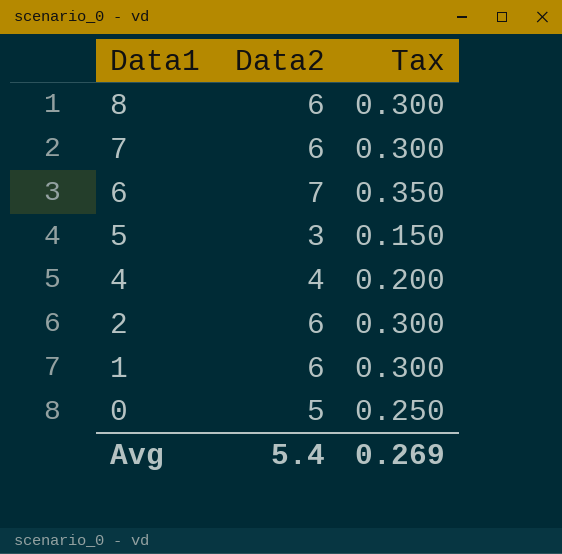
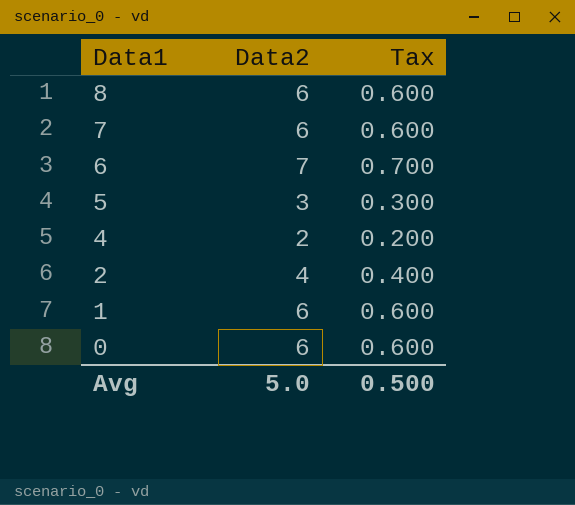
column Tax | formula: [Data2] * 0.05 -> [Data2] * 0.1
4 | Data2: 4 -> 2
2 | Data2: 6 -> 4
0 | Data2: 5 -> 6
Avg | Data2: 5.4 -> 5.0
Avg | Tax: 0.269 -> 0.500

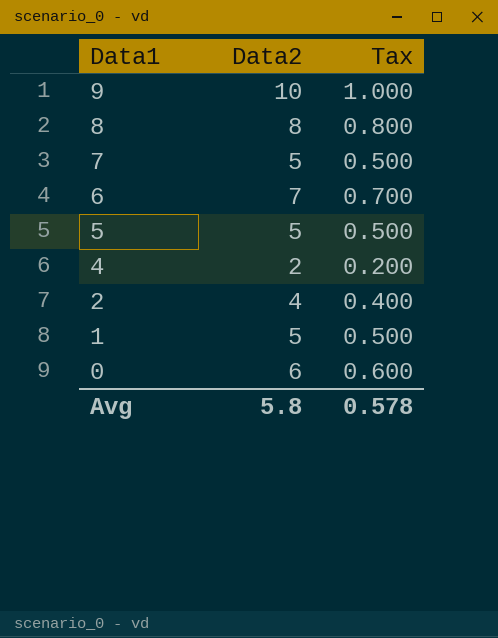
row 9: none -> 10 | 1.000
8 | Data2: 6 -> 8
8 | Tax: 0.600 -> 0.800
7 | Data2: 6 -> 5
7 | Tax: 0.600 -> 0.500
5 | Data2: 3 -> 5
5 | Tax: 0.300 -> 0.500
1 | Data2: 6 -> 5
1 | Tax: 0.600 -> 0.500
Avg | Data2: 5.0 -> 5.8
Avg | Tax: 0.500 -> 0.578

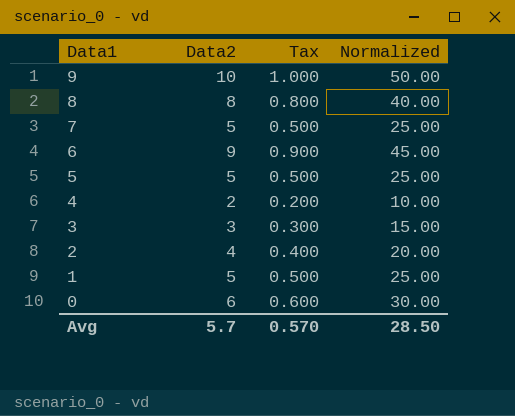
column Normalized | formula: none -> [Data2] * 5
6 | Data2: 7 -> 9
6 | Tax: 0.700 -> 0.900
row 3: none -> 3 | 0.300 | 15.00
Avg | Data2: 5.8 -> 5.7
Avg | Tax: 0.578 -> 0.570

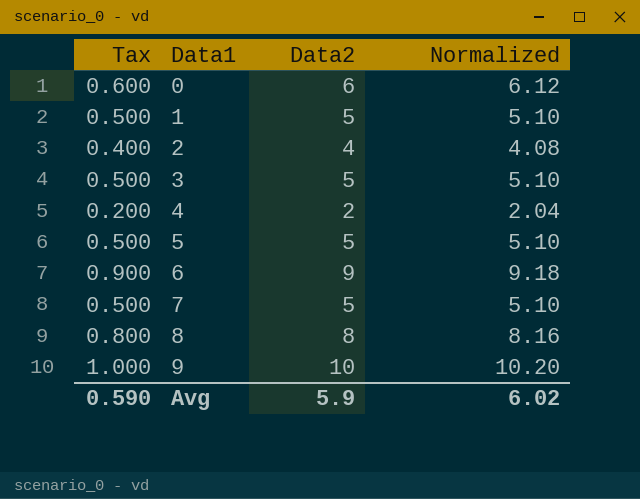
row order: Data1 descending -> Data1 ascending
column Tax | position: 3 -> 1
column Normalized | formula: [Data2] * 5 -> [Data2] * 1.02
3 | Tax: 0.300 -> 0.500
3 | Data2: 3 -> 5
Avg | Tax: 0.570 -> 0.590
Avg | Data2: 5.7 -> 5.9
Avg | Normalized: 28.50 -> 6.02

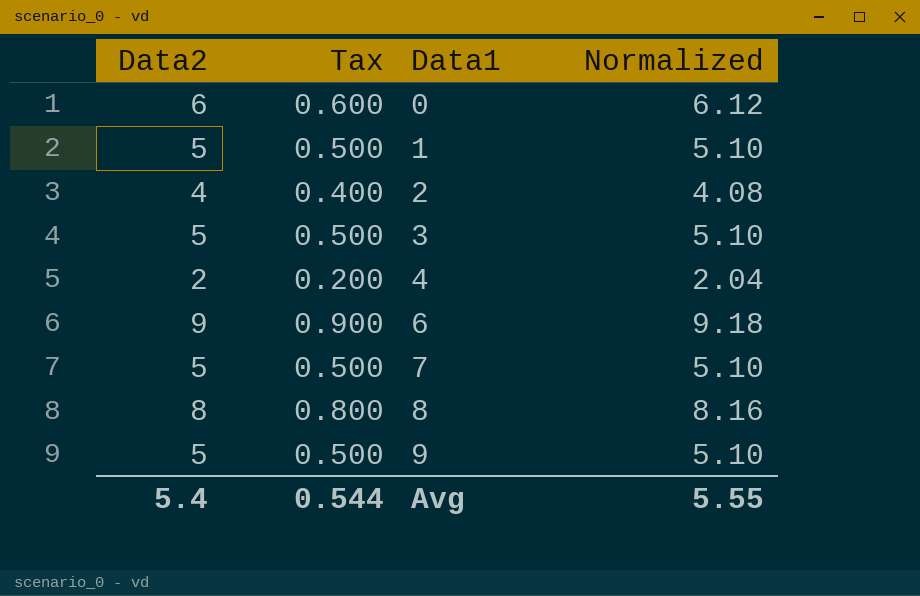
column Data2 | position: 3 -> 1
row 5: 0.500 | 5 | 5.10 -> none
9 | Data2: 10 -> 5
9 | Tax: 1.000 -> 0.500
9 | Normalized: 10.20 -> 5.10
Avg | Data2: 5.9 -> 5.4
Avg | Tax: 0.590 -> 0.544
Avg | Normalized: 6.02 -> 5.55

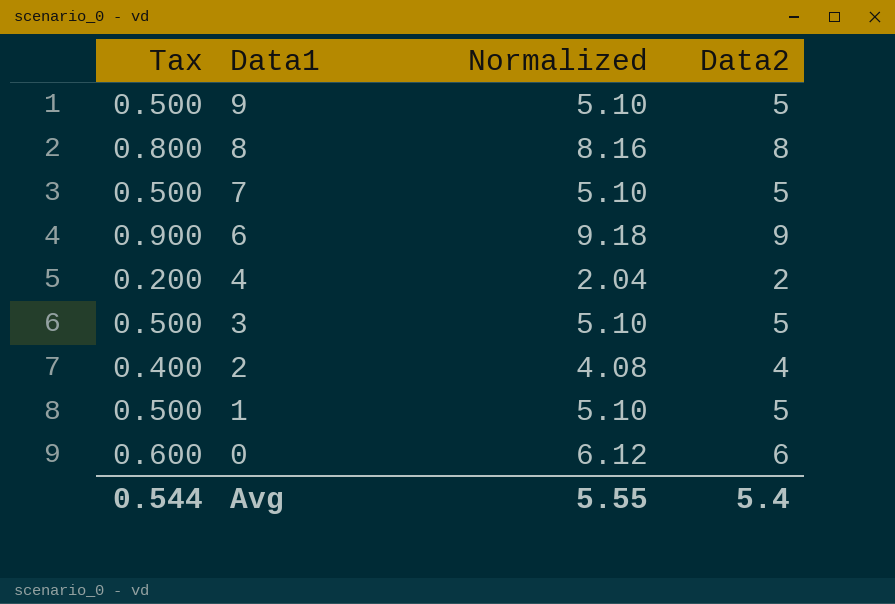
row order: Data1 ascending -> Data1 descending
column Data2 | position: 1 -> 4

